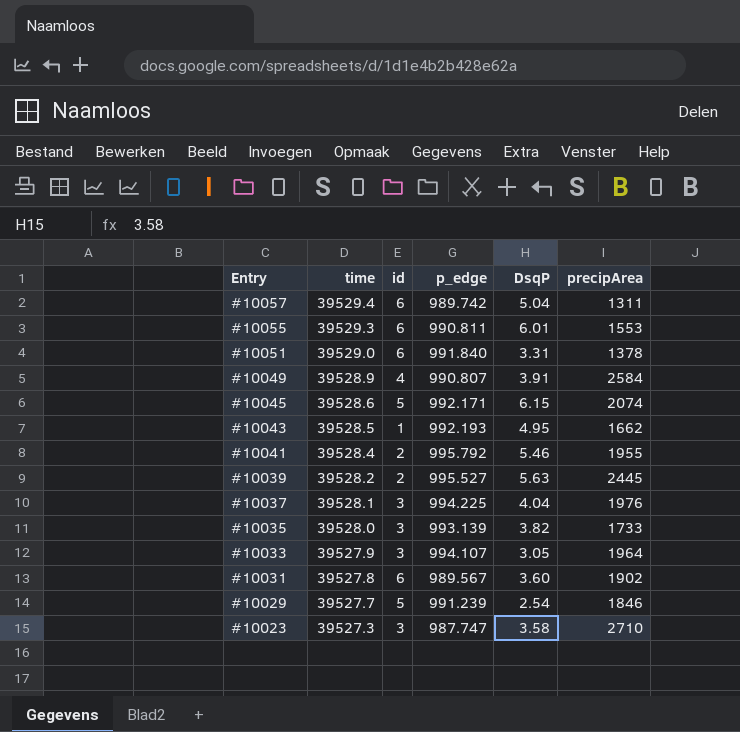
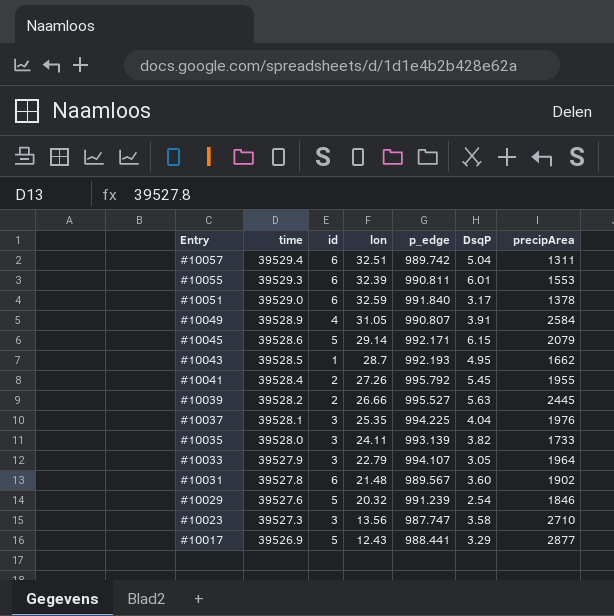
column lon | position: none -> 4
#10051 | DsqP: 3.31 -> 3.17
#10045 | precipArea: 2074 -> 2079
#10041 | DsqP: 5.46 -> 5.45
#10029 | time: 39527.7 -> 39527.6
row #10017: none -> 39526.9 | 5 | 12.43 | 988.441 | 3.29 | 2877

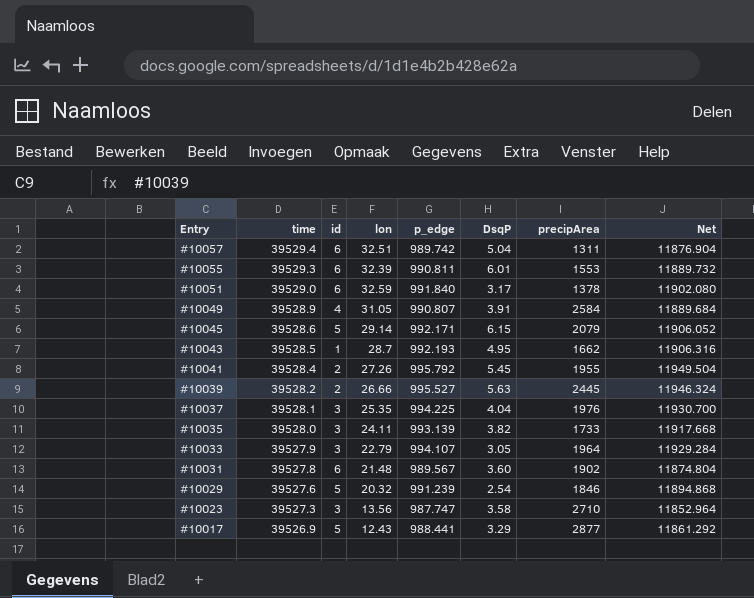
column Net | formula: none -> [p_edge] * 12

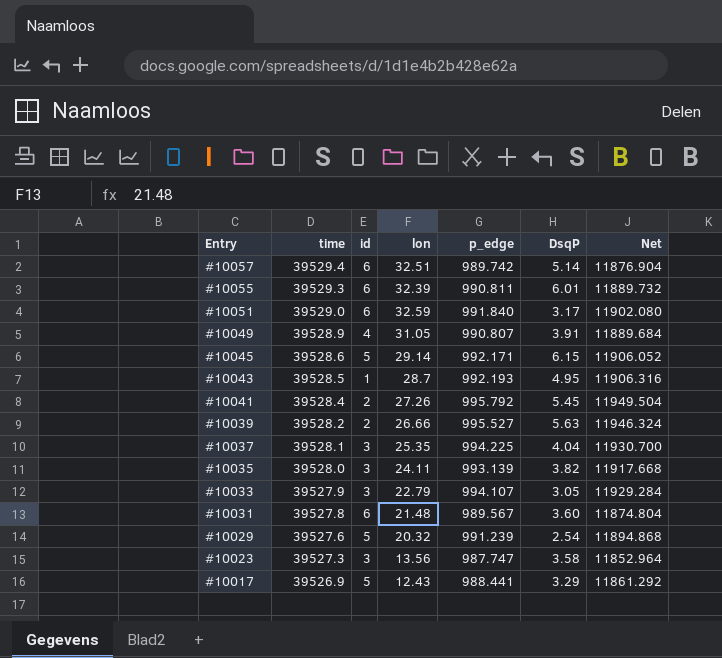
column precipArea | position: 7 -> none
#10057 | DsqP: 5.04 -> 5.14

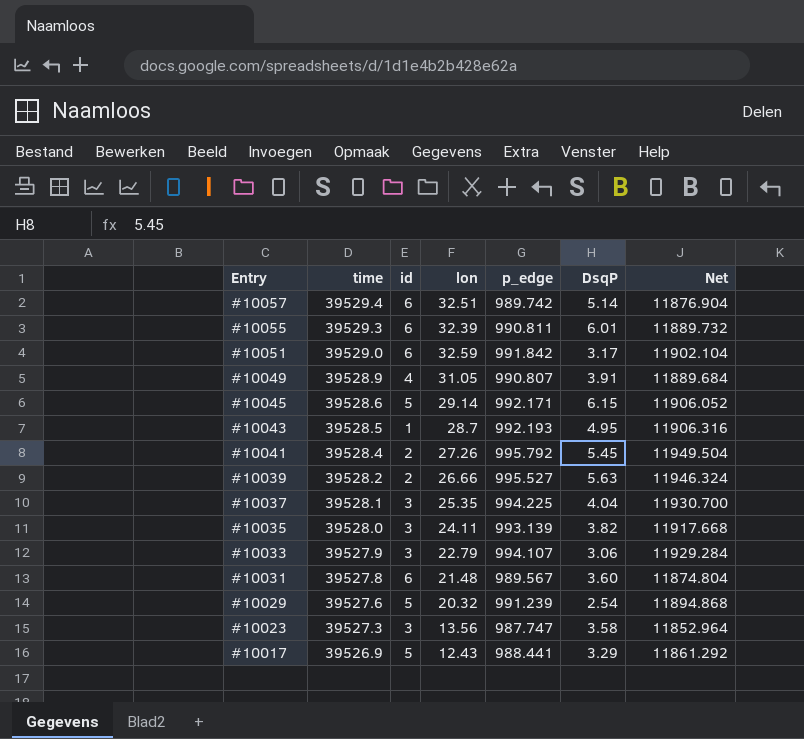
#10051 | p_edge: 991.840 -> 991.842
#10051 | Net: 11902.080 -> 11902.104
#10033 | DsqP: 3.05 -> 3.06

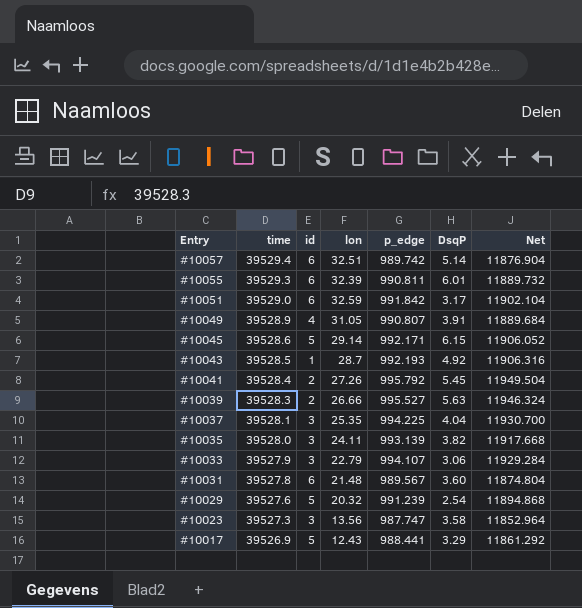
#10043 | DsqP: 4.95 -> 4.92
#10039 | time: 39528.2 -> 39528.3

